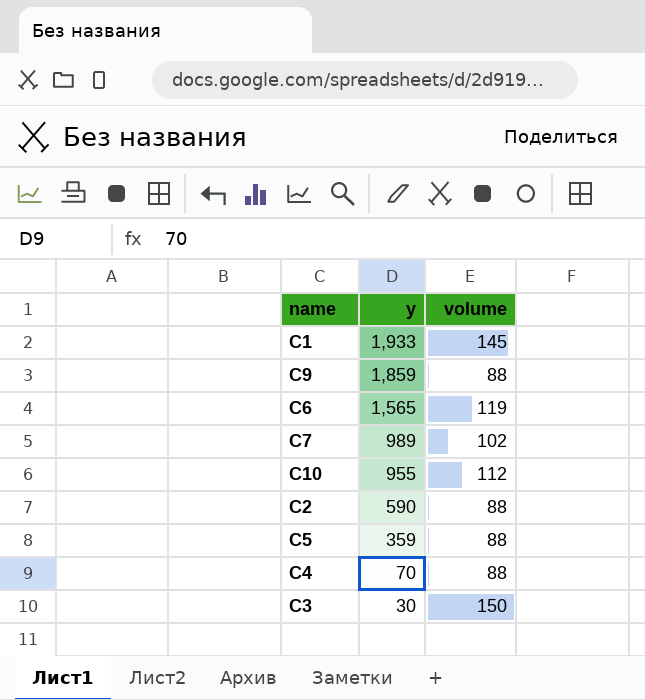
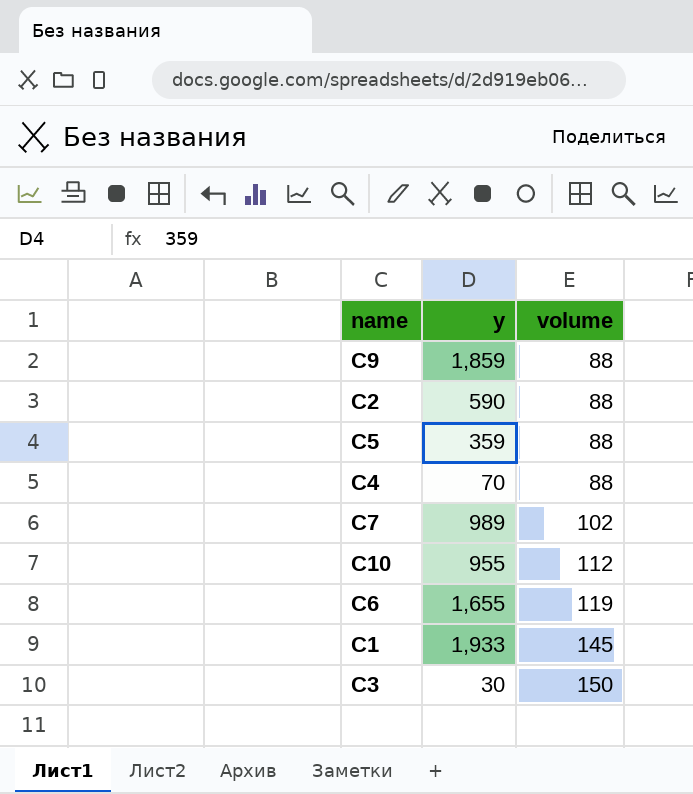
row order: y descending -> volume ascending
C6 | y: 1,565 -> 1,655

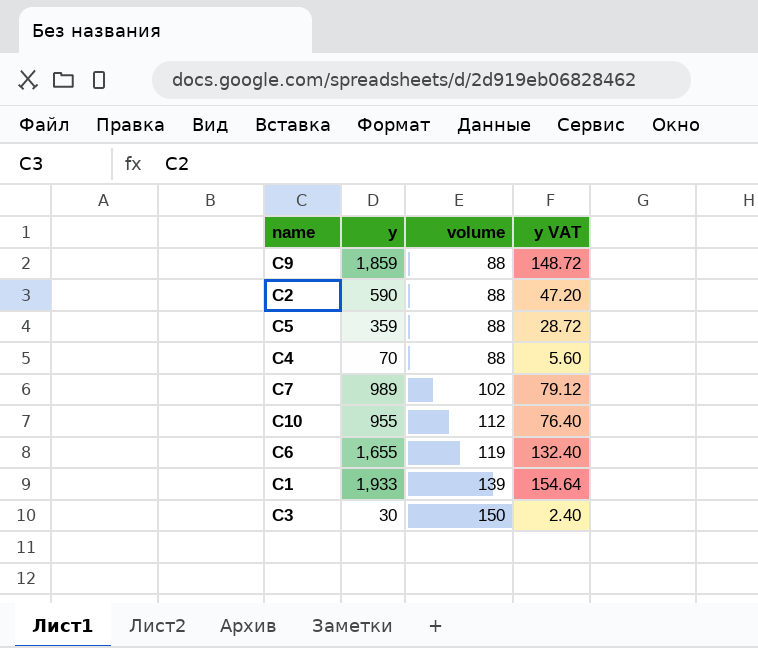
column y VAT | formula: none -> [y] * 0.08
C1 | volume: 145 -> 139

